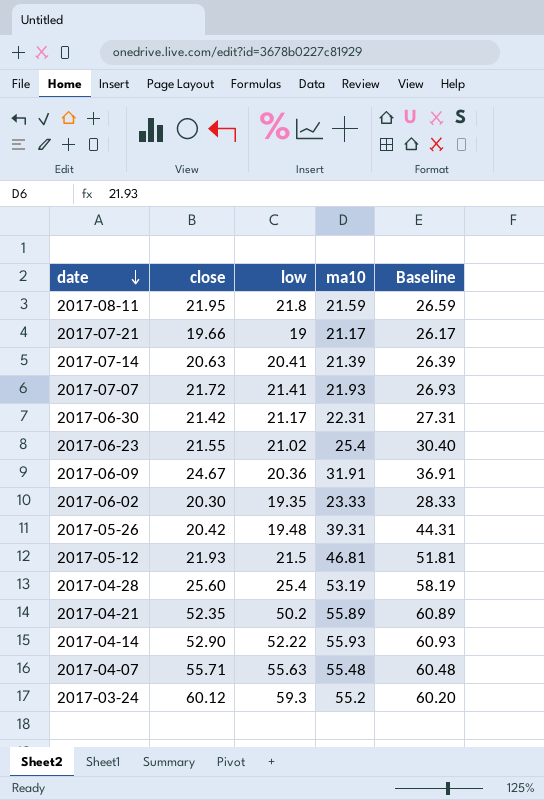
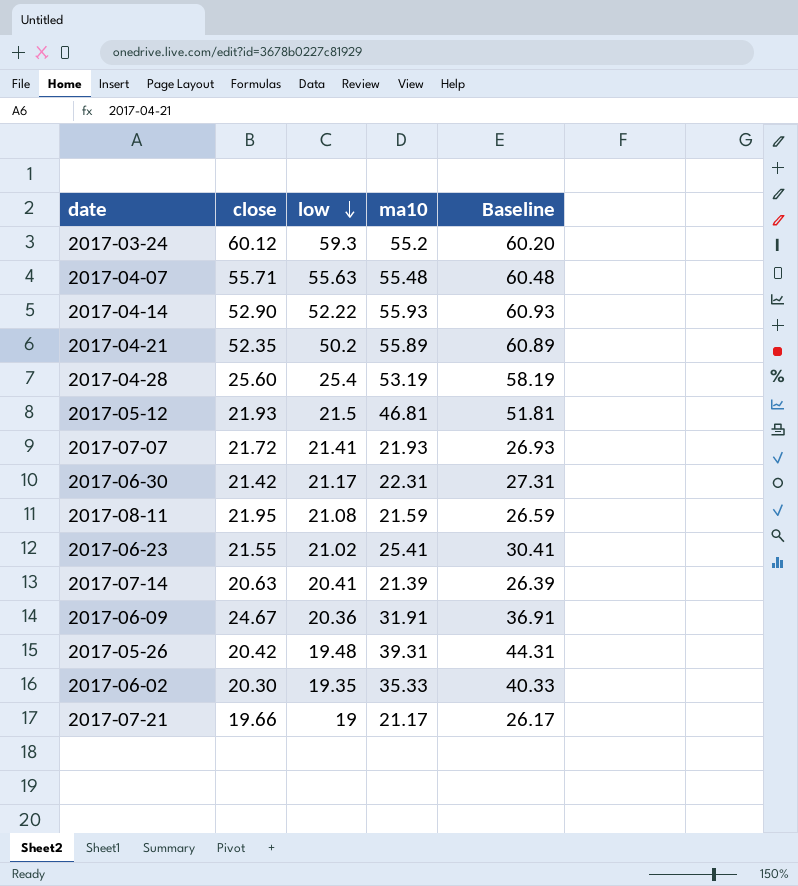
row order: date descending -> low descending
2017-08-11 | low: 21.8 -> 21.08
2017-06-23 | ma10: 25.4 -> 25.41
2017-06-23 | Baseline: 30.40 -> 30.41
2017-06-02 | ma10: 23.33 -> 35.33
2017-06-02 | Baseline: 28.33 -> 40.33

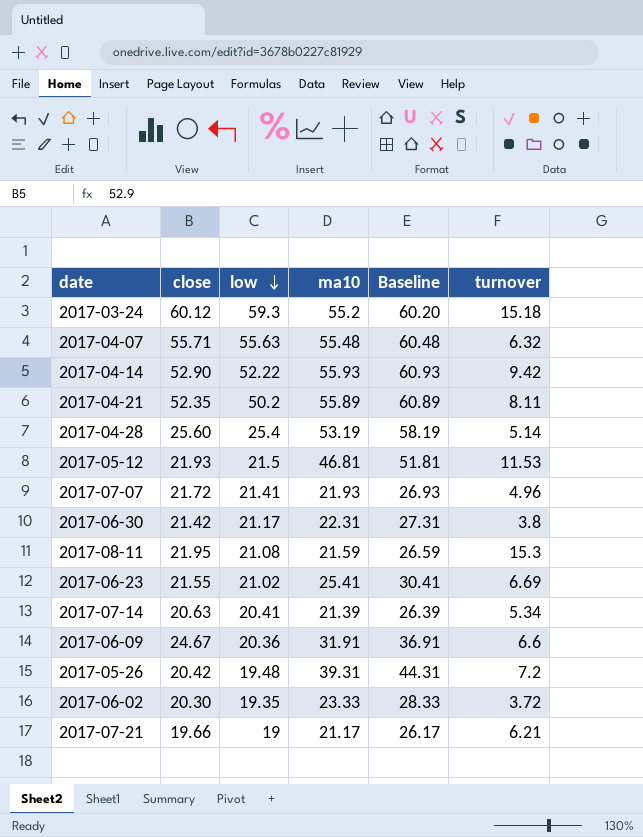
column turnover | position: none -> 6
2017-06-02 | ma10: 35.33 -> 23.33
2017-06-02 | Baseline: 40.33 -> 28.33

